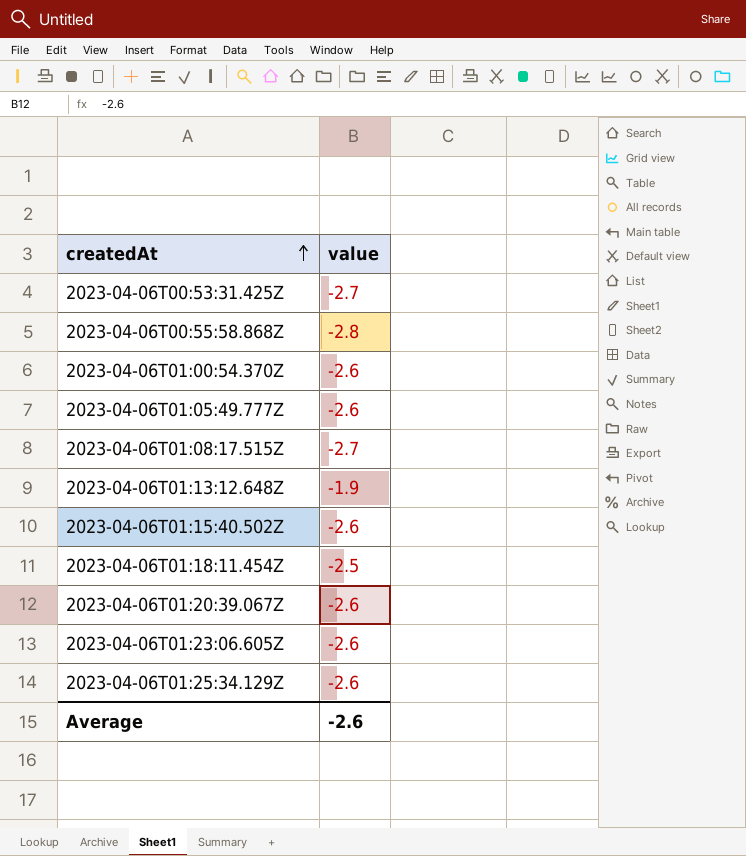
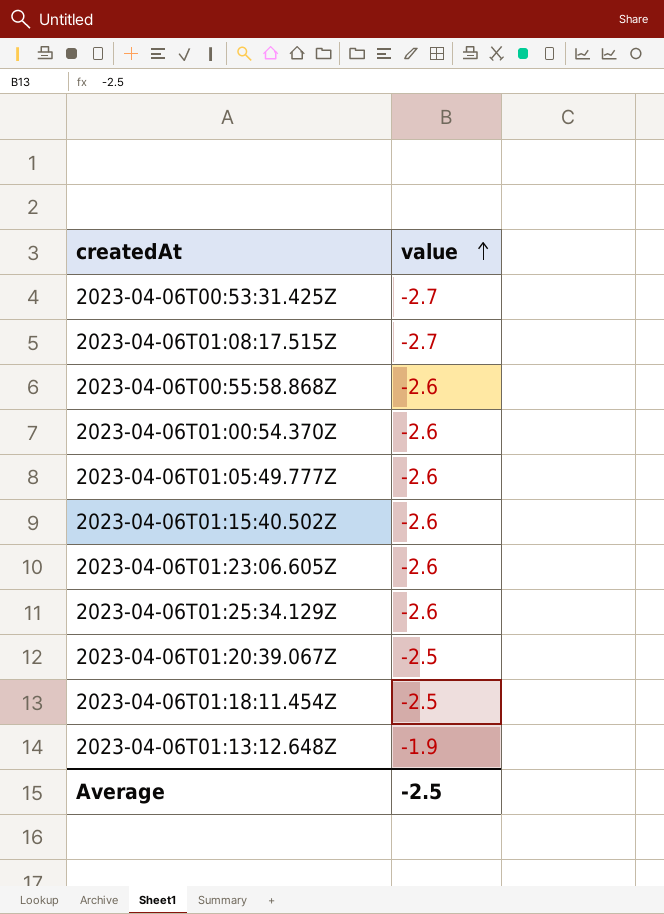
row order: createdAt ascending -> value ascending
2023-04-06T00:55:58.868Z | value: -2.8 -> -2.6
2023-04-06T01:20:39.067Z | value: -2.6 -> -2.5
Average | value: -2.6 -> -2.5

